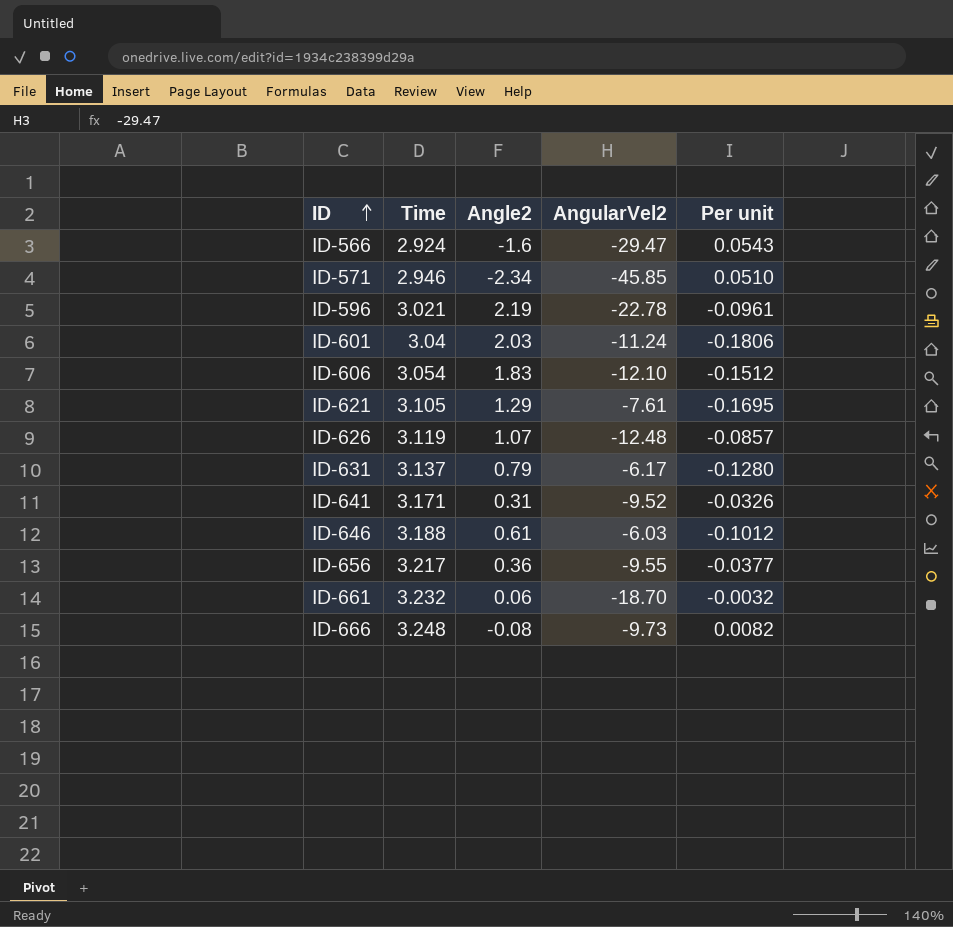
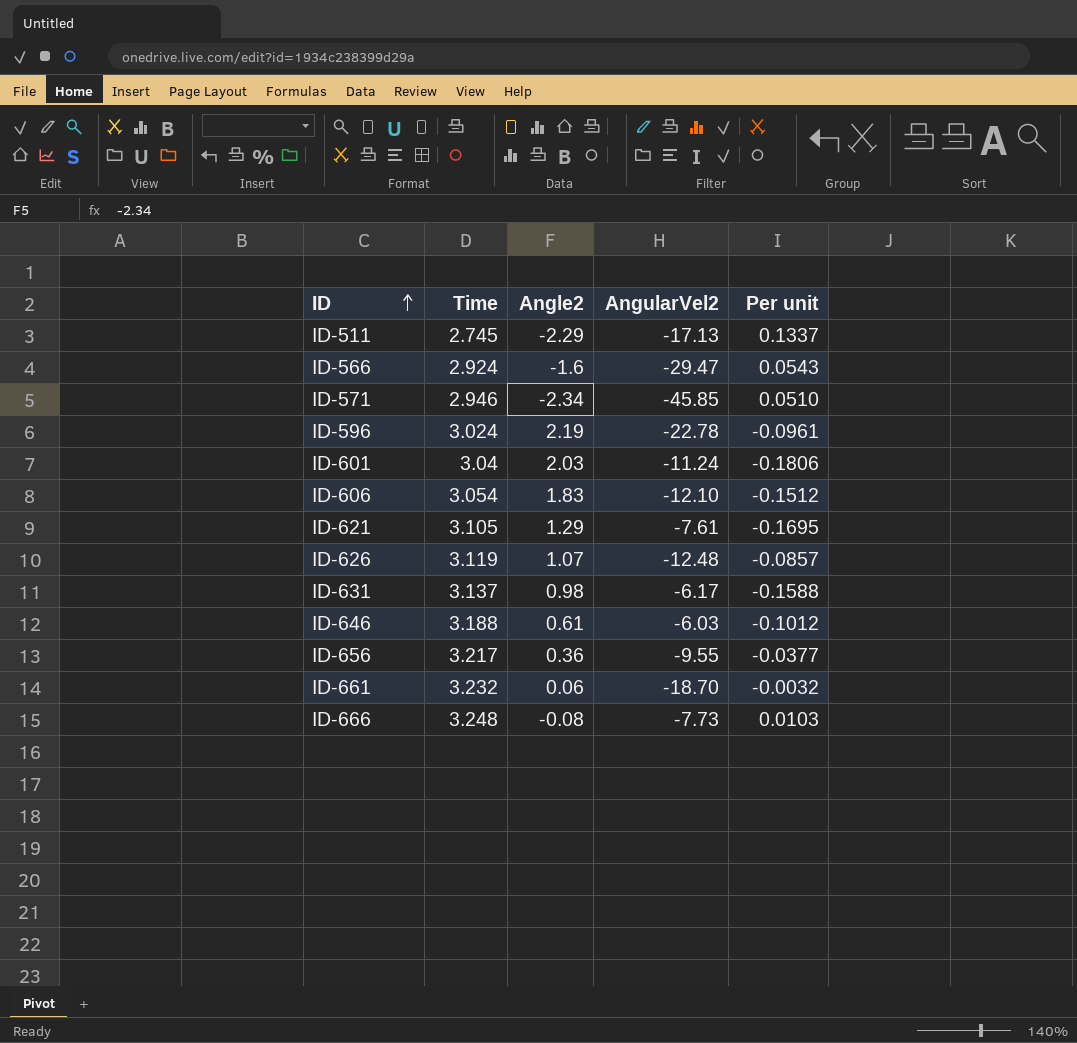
row ID-641: 3.171 | 0.31 | -9.52 | -0.0326 -> none
row ID-511: none -> 2.745 | -2.29 | -17.13 | 0.1337
ID-596 | Time: 3.021 -> 3.024
ID-631 | Angle2: 0.79 -> 0.98
ID-631 | Per unit: -0.1280 -> -0.1588
ID-666 | AngularVel2: -9.73 -> -7.73
ID-666 | Per unit: 0.0082 -> 0.0103

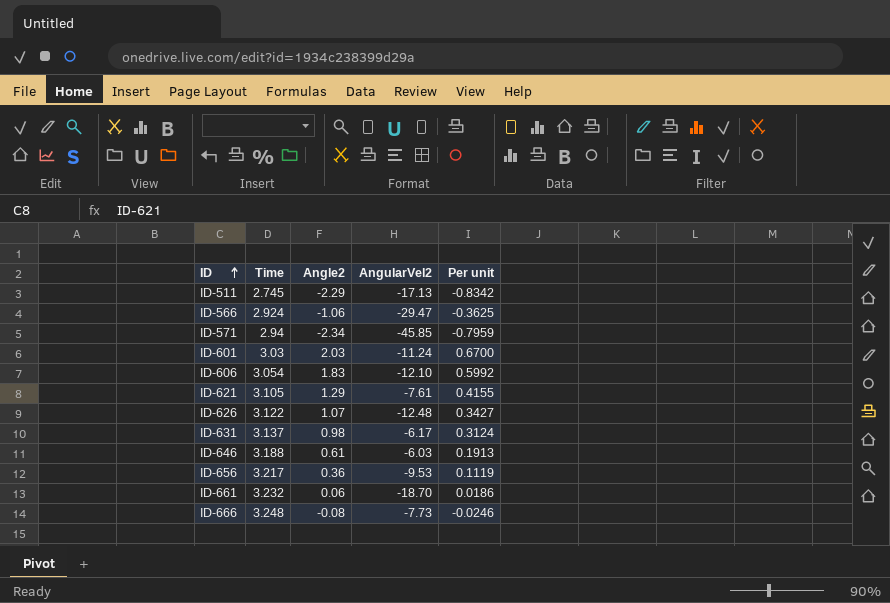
column Per unit | formula: [Angle2] / [AngularVel2] -> [Angle2] / [Time]
row ID-596: 3.024 | 2.19 | -22.78 | -0.0961 -> none
ID-566 | Angle2: -1.6 -> -1.06
ID-571 | Time: 2.946 -> 2.94
ID-601 | Time: 3.04 -> 3.03
ID-626 | Time: 3.119 -> 3.122
ID-656 | AngularVel2: -9.55 -> -9.53

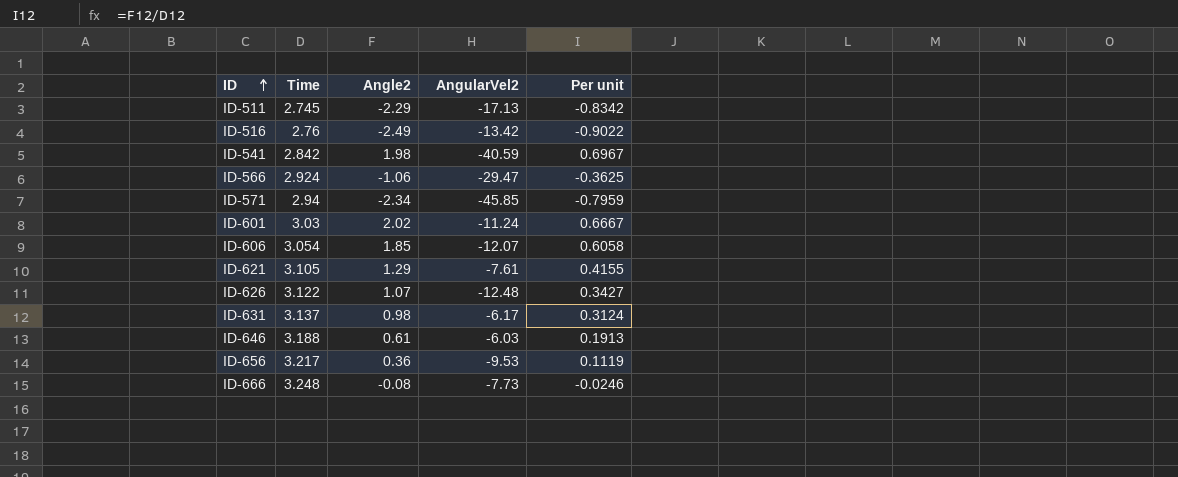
row ID-661: 3.232 | 0.06 | -18.70 | 0.0186 -> none
row ID-516: none -> 2.76 | -2.49 | -13.42 | -0.9022
row ID-541: none -> 2.842 | 1.98 | -40.59 | 0.6967
ID-601 | Angle2: 2.03 -> 2.02
ID-601 | Per unit: 0.6700 -> 0.6667
ID-606 | Angle2: 1.83 -> 1.85
ID-606 | AngularVel2: -12.10 -> -12.07
ID-606 | Per unit: 0.5992 -> 0.6058

